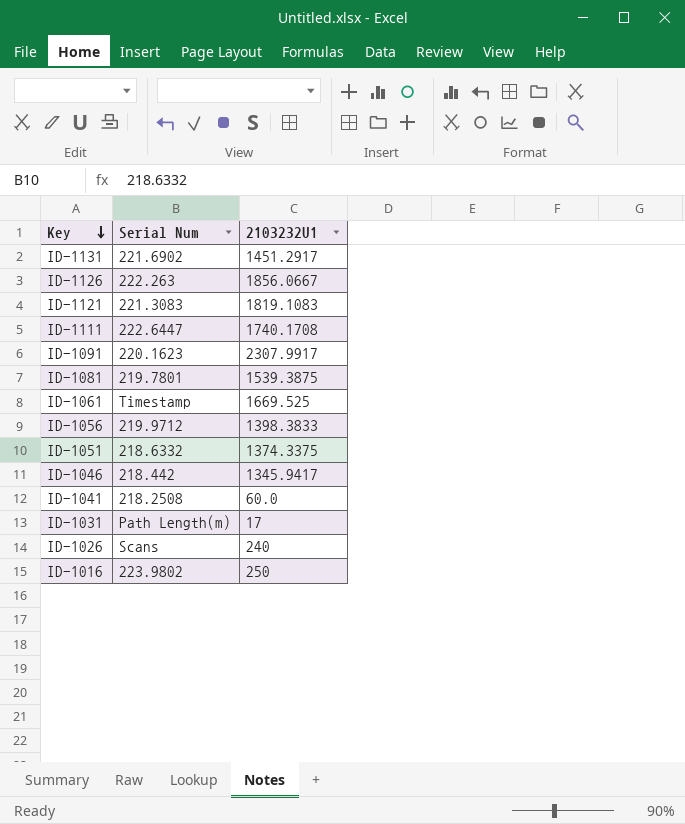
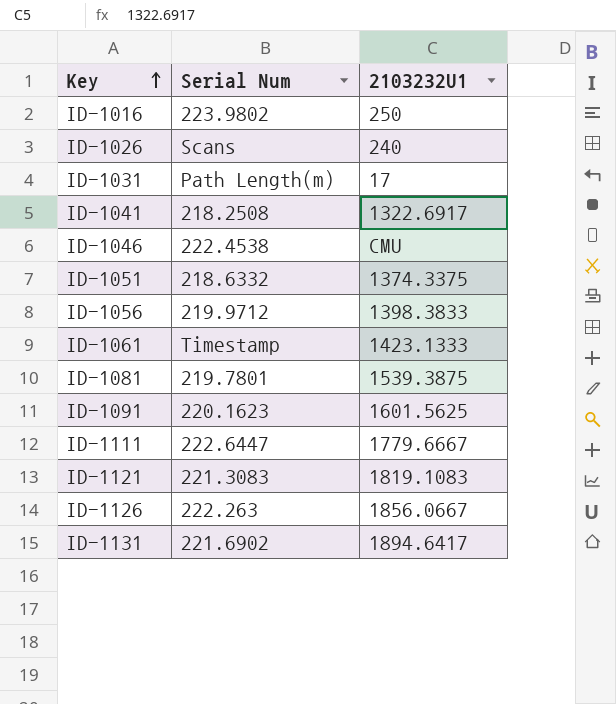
row order: Key descending -> Key ascending
ID-1041 | 2103232U1: 60.0 -> 1322.6917
ID-1046 | Serial Num: 218.442 -> 222.4538
ID-1046 | 2103232U1: 1345.9417 -> CMU
ID-1061 | 2103232U1: 1669.525 -> 1423.1333
ID-1091 | 2103232U1: 2307.9917 -> 1601.5625
ID-1111 | 2103232U1: 1740.1708 -> 1779.6667
ID-1131 | 2103232U1: 1451.2917 -> 1894.6417

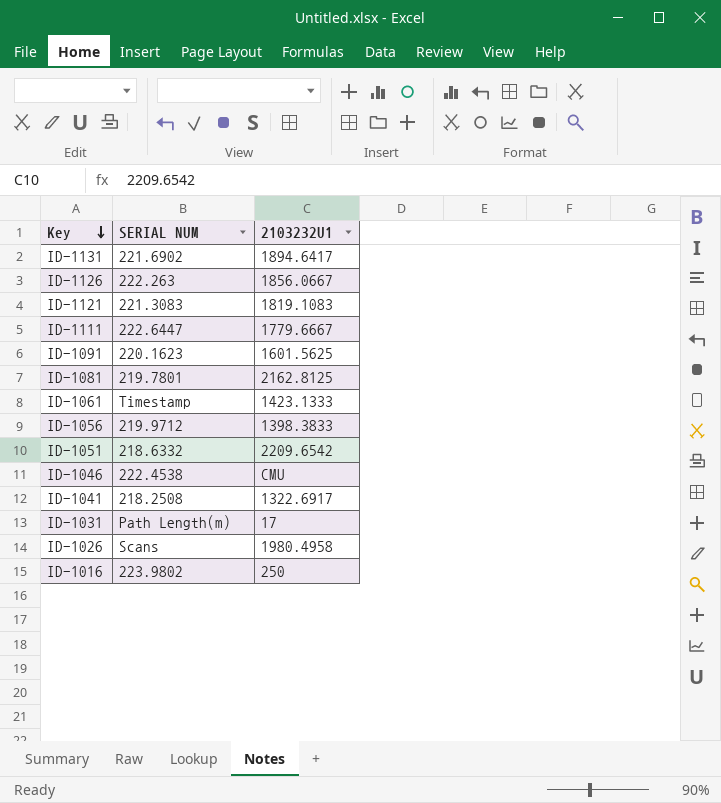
row order: Key ascending -> Key descending
column name: Serial Num -> SERIAL NUM
ID-1081 | 2103232U1: 1539.3875 -> 2162.8125
ID-1051 | 2103232U1: 1374.3375 -> 2209.6542
ID-1026 | 2103232U1: 240 -> 1980.4958

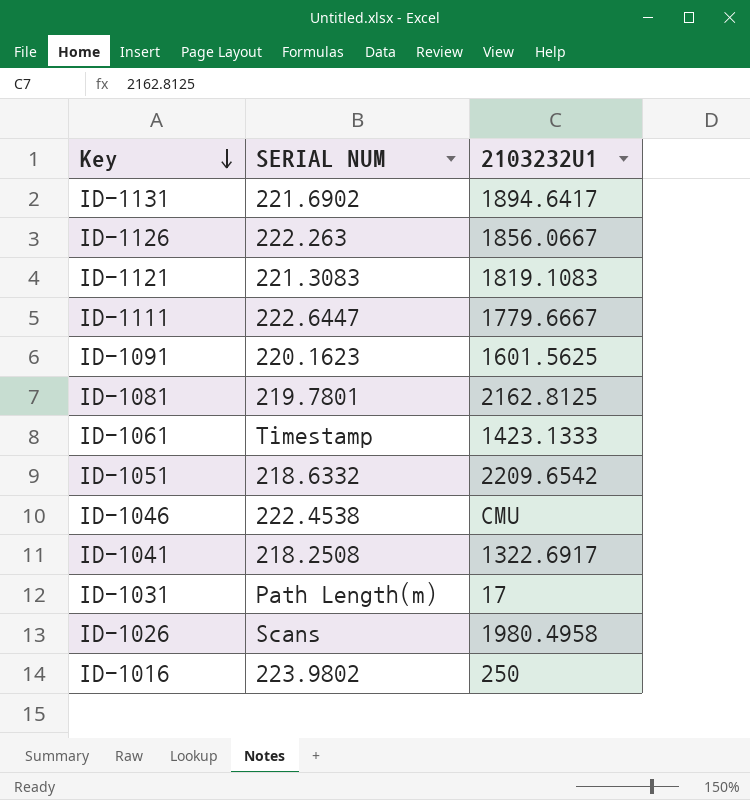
row ID-1056: 219.9712 | 1398.3833 -> none

